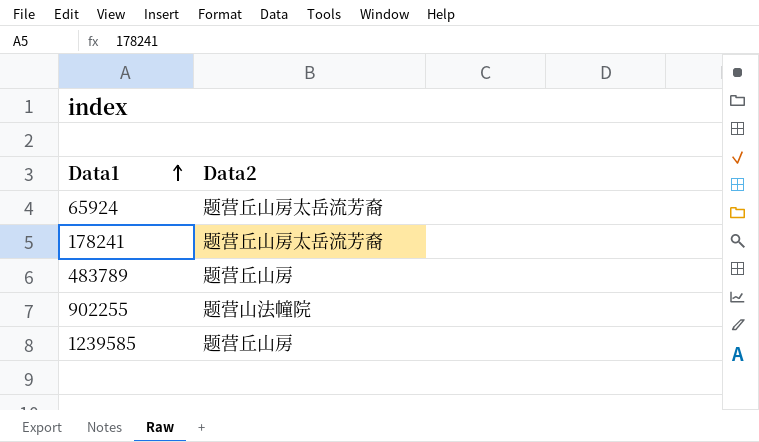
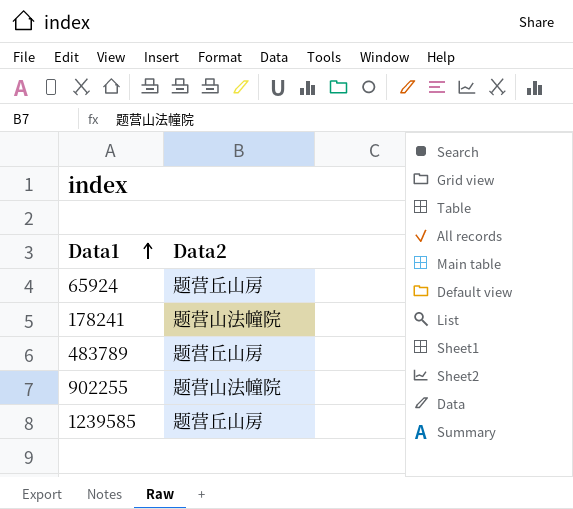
65924 | Data2: 题营丘山房太岳流芳裔 -> 题营丘山房
178241 | Data2: 题营丘山房太岳流芳裔 -> 题营山法幢院

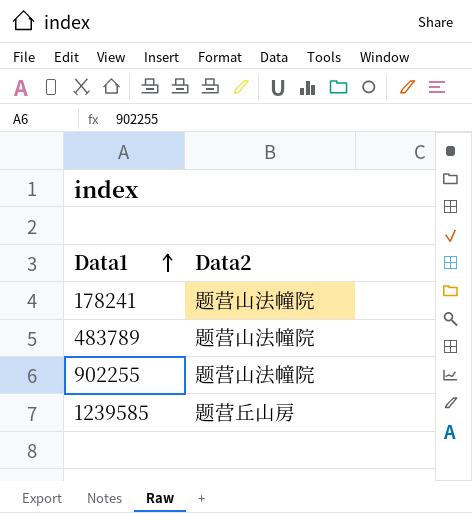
row 65924: 题营丘山房 -> none
483789 | Data2: 题营丘山房 -> 题营山法幢院

